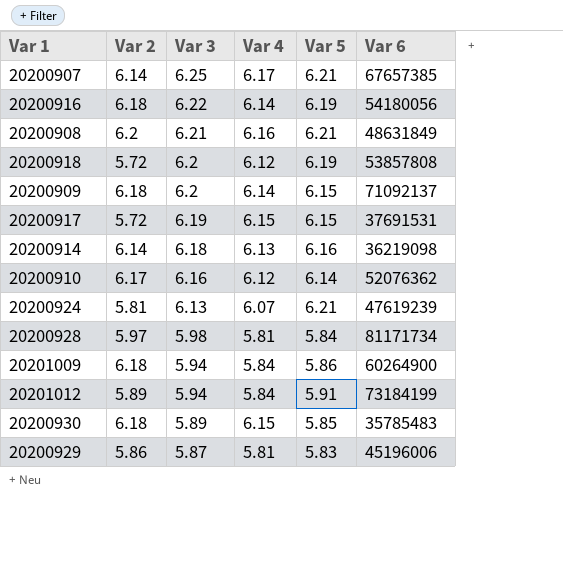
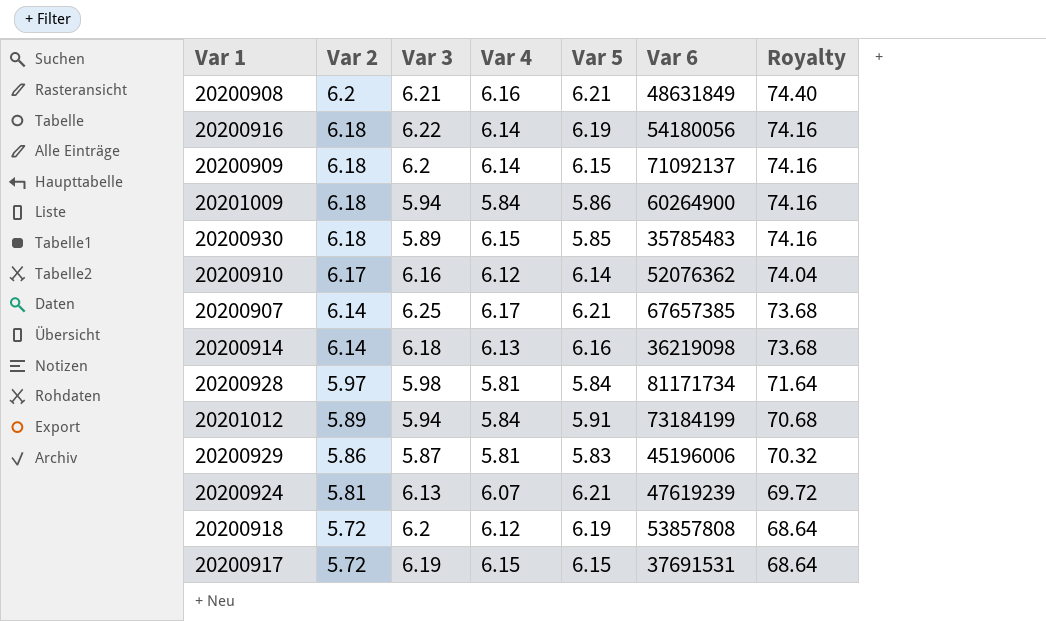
row order: Var 3 descending -> Var 2 descending
column Royalty | formula: none -> [Var 2] * 12

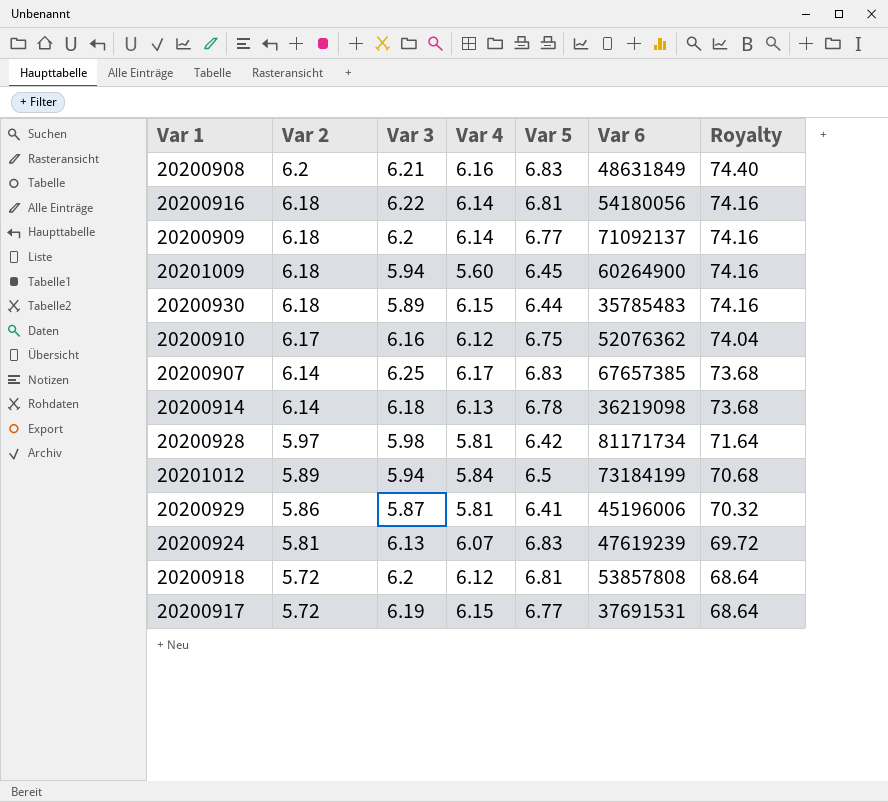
20200908 | Var 5: 6.21 -> 6.83
20200916 | Var 5: 6.19 -> 6.81
20200909 | Var 5: 6.15 -> 6.77
20201009 | Var 4: 5.84 -> 5.60
20201009 | Var 5: 5.86 -> 6.45
20200930 | Var 5: 5.85 -> 6.44
20200910 | Var 5: 6.14 -> 6.75
20200907 | Var 5: 6.21 -> 6.83
20200914 | Var 5: 6.16 -> 6.78
20200928 | Var 5: 5.84 -> 6.42
20201012 | Var 5: 5.91 -> 6.5
20200929 | Var 5: 5.83 -> 6.41
20200924 | Var 5: 6.21 -> 6.83
20200918 | Var 5: 6.19 -> 6.81
20200917 | Var 5: 6.15 -> 6.77

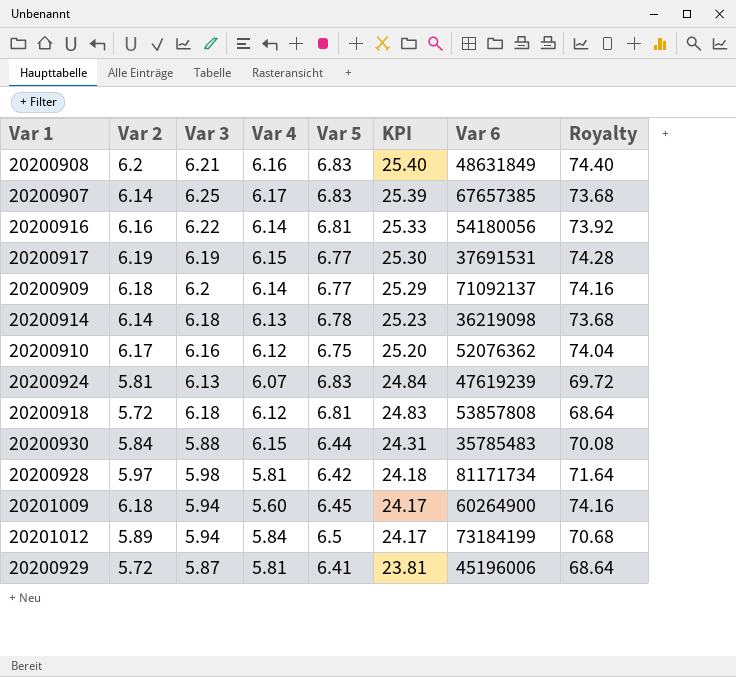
row order: Var 2 descending -> KPI descending
column KPI | formula: none -> [Var 2] + [Var 3] + [Var 4] + [Var 5]
20200916 | Var 2: 6.18 -> 6.16
20200916 | Royalty: 74.16 -> 73.92
20200917 | Var 2: 5.72 -> 6.19
20200917 | Royalty: 68.64 -> 74.28
20200918 | Var 3: 6.2 -> 6.18
20200930 | Var 2: 6.18 -> 5.84
20200930 | Var 3: 5.89 -> 5.88
20200930 | Royalty: 74.16 -> 70.08
20200929 | Var 2: 5.86 -> 5.72
20200929 | Royalty: 70.32 -> 68.64

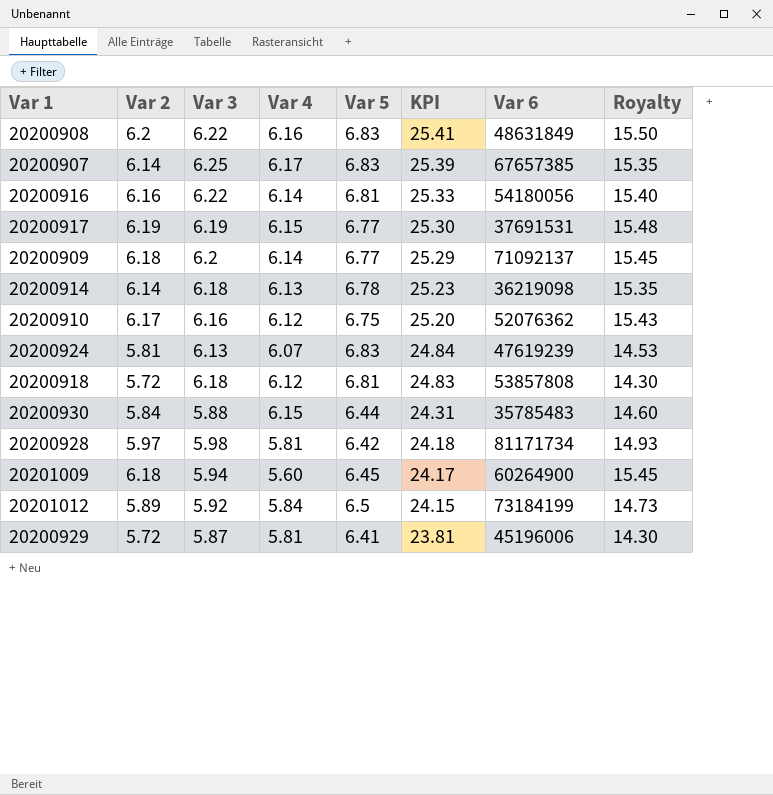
column Royalty | formula: [Var 2] * 12 -> [Var 2] * 2.5
20200908 | Var 3: 6.21 -> 6.22
20200908 | KPI: 25.40 -> 25.41
20201012 | Var 3: 5.94 -> 5.92
20201012 | KPI: 24.17 -> 24.15

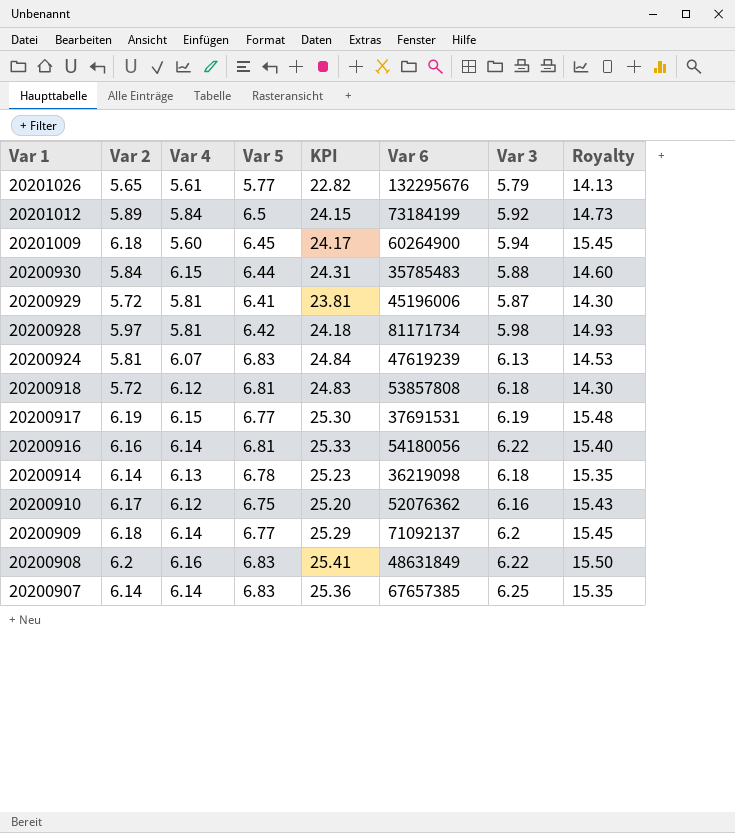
row order: KPI descending -> Var 1 descending
column Var 3 | position: 3 -> 7
row 20201026: none -> 5.65 | 5.61 | 5.77 | 22.82 | 132295676 | 5.79 | 14.13
20200907 | Var 4: 6.17 -> 6.14
20200907 | KPI: 25.39 -> 25.36

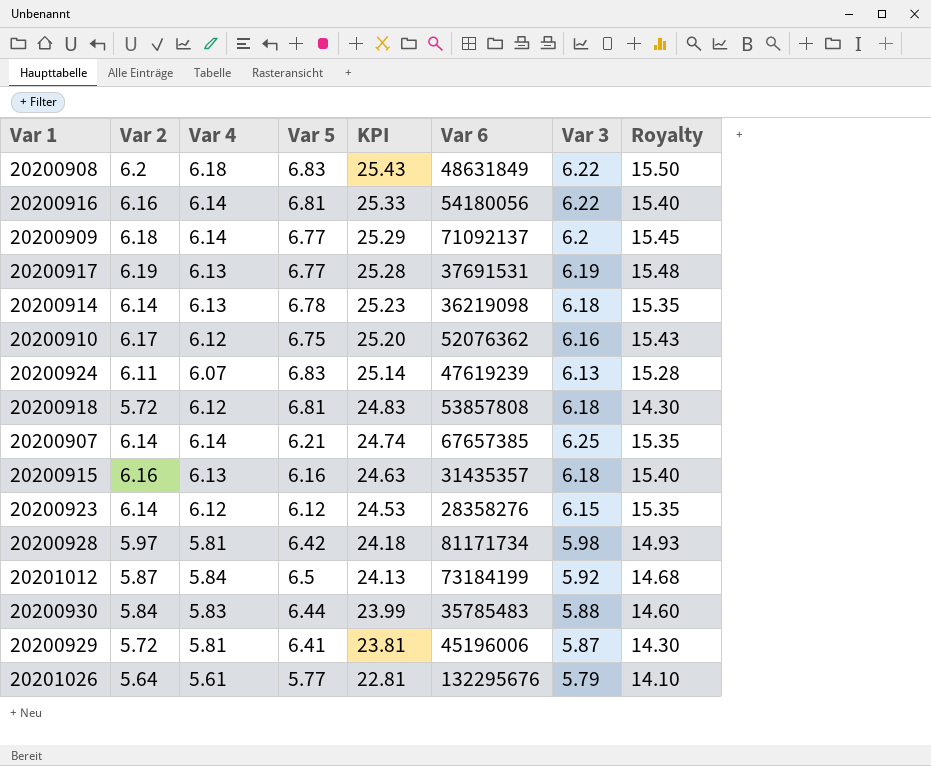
row order: Var 1 descending -> KPI descending
row 20201009: 6.18 | 5.60 | 6.45 | 24.17 | 60264900 | 5.94 | 15.45 -> none
20200908 | Var 4: 6.16 -> 6.18
20200908 | KPI: 25.41 -> 25.43
20200917 | Var 4: 6.15 -> 6.13
20200917 | KPI: 25.30 -> 25.28
20200924 | Var 2: 5.81 -> 6.11
20200924 | KPI: 24.84 -> 25.14
20200924 | Royalty: 14.53 -> 15.28
20200907 | Var 5: 6.83 -> 6.21
20200907 | KPI: 25.36 -> 24.74
row 20200915: none -> 6.16 | 6.13 | 6.16 | 24.63 | 31435357 | 6.18 | 15.40
row 20200923: none -> 6.14 | 6.12 | 6.12 | 24.53 | 28358276 | 6.15 | 15.35
20201012 | Var 2: 5.89 -> 5.87
20201012 | KPI: 24.15 -> 24.13
20201012 | Royalty: 14.73 -> 14.68
20200930 | Var 4: 6.15 -> 5.83
20200930 | KPI: 24.31 -> 23.99
20201026 | Var 2: 5.65 -> 5.64
20201026 | KPI: 22.82 -> 22.81
20201026 | Royalty: 14.13 -> 14.10

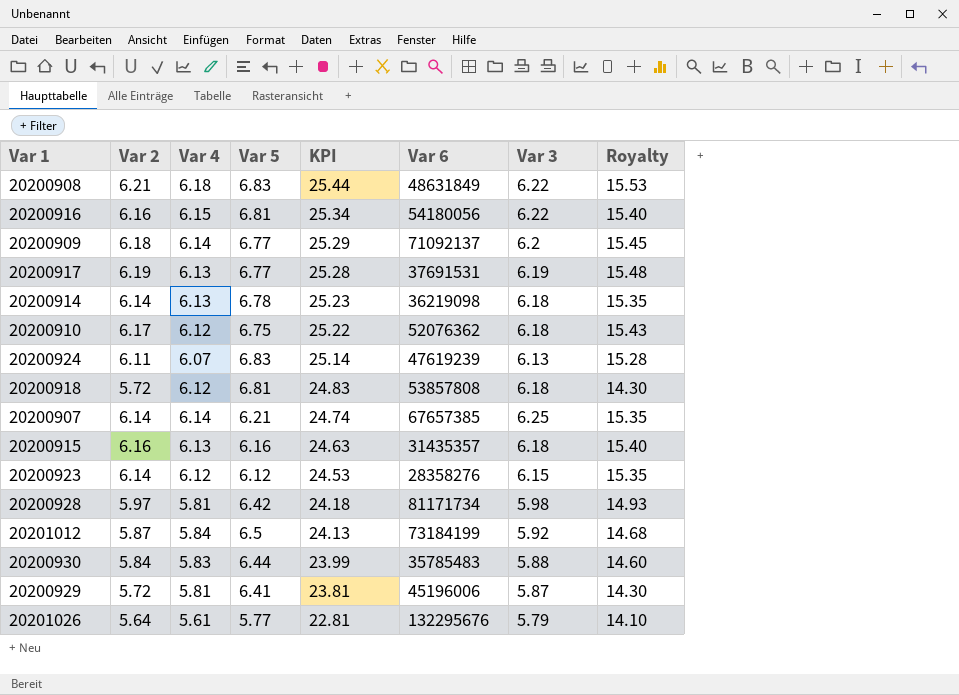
20200908 | Var 2: 6.2 -> 6.21
20200908 | KPI: 25.43 -> 25.44
20200908 | Royalty: 15.50 -> 15.53
20200916 | Var 4: 6.14 -> 6.15
20200916 | KPI: 25.33 -> 25.34
20200910 | KPI: 25.20 -> 25.22
20200910 | Var 3: 6.16 -> 6.18

